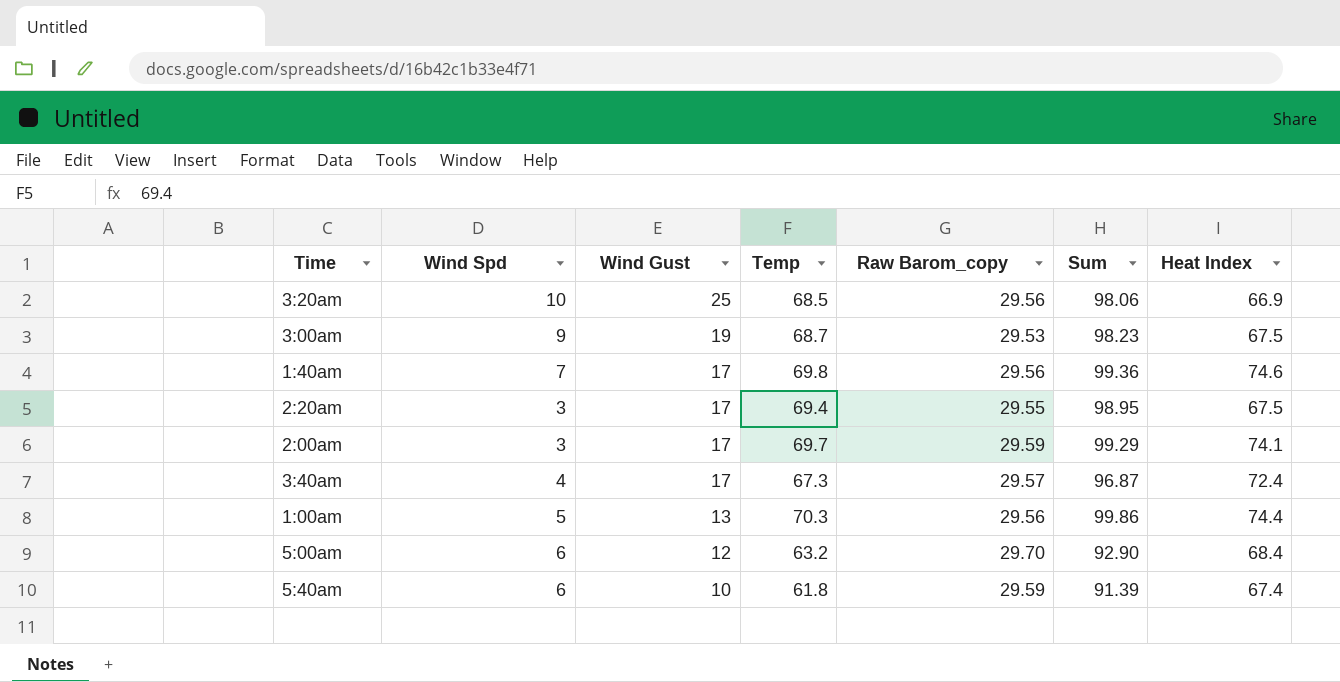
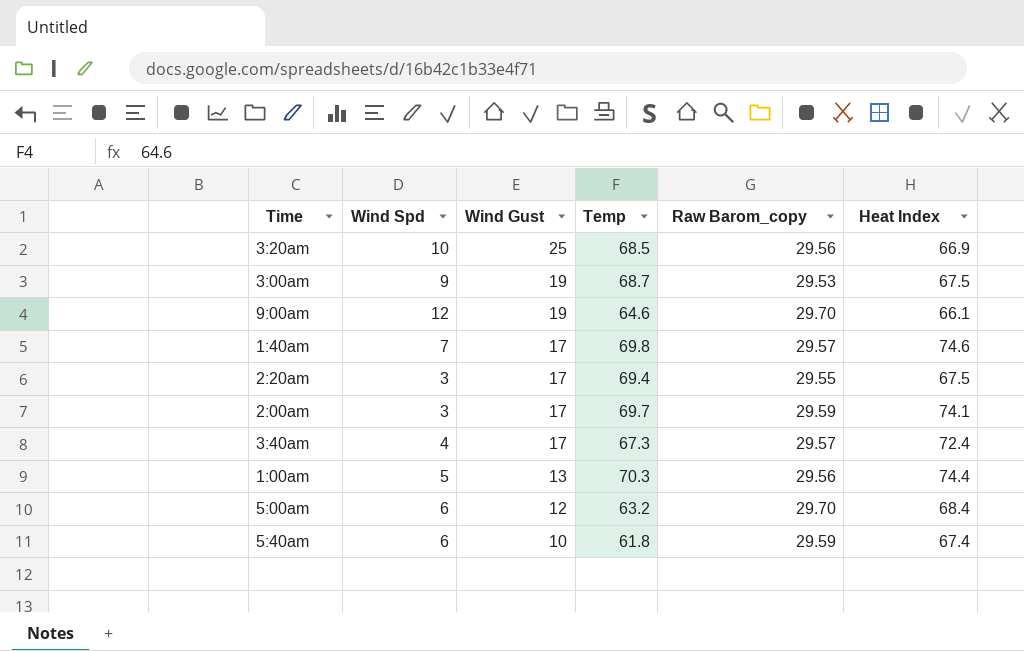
column Sum | formula: [Temp] + [Raw Barom_copy] -> none
row 9:00am: none -> 12 | 19 | 64.6 | 29.70 | 66.1
1:40am | Raw Barom_copy: 29.56 -> 29.57

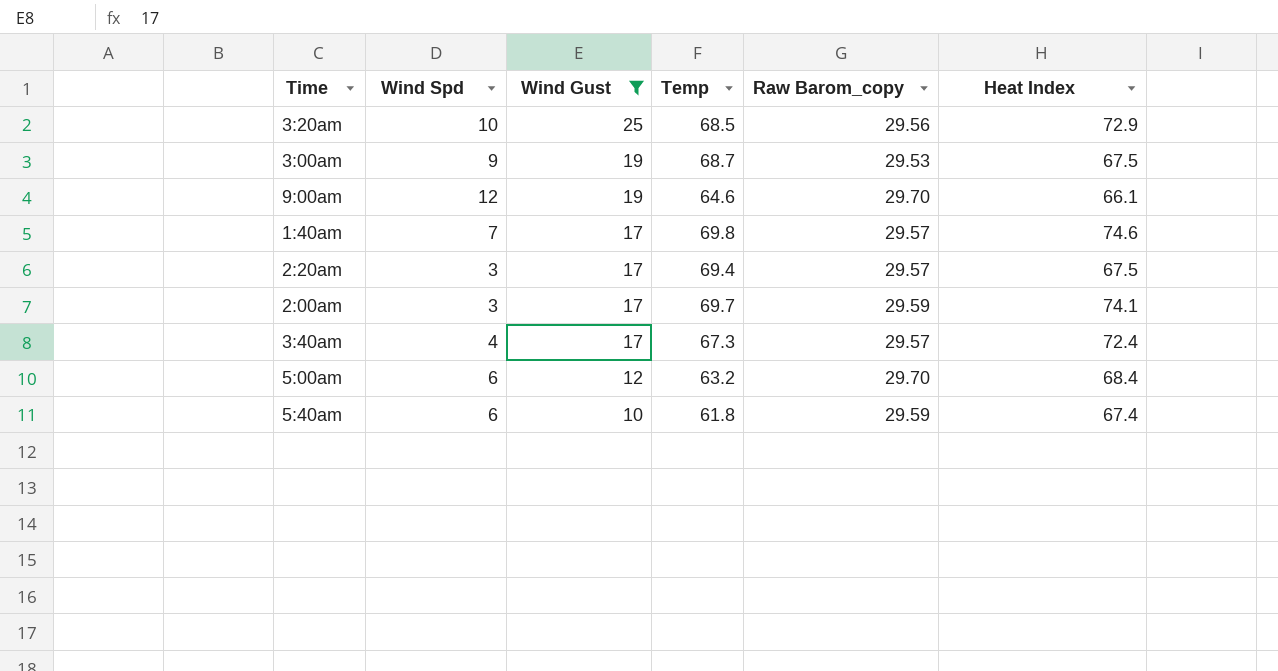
filter: none -> Wind Gust != 13
3:20am | Heat Index: 66.9 -> 72.9
2:20am | Raw Barom_copy: 29.55 -> 29.57

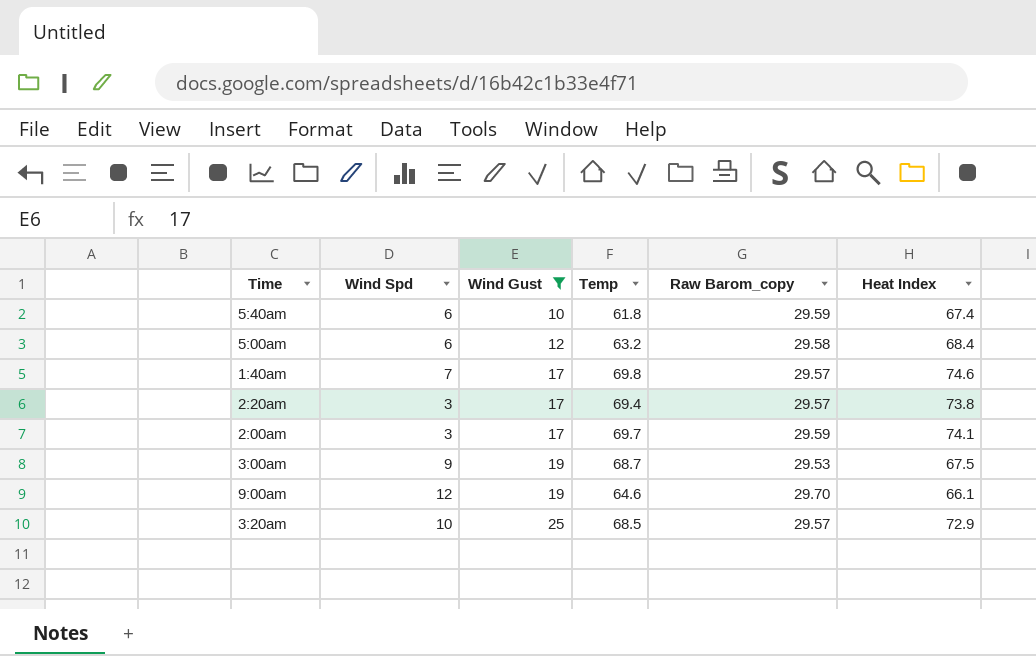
row order: Wind Gust descending -> Wind Gust ascending
row 3:40am: 4 | 17 | 67.3 | 29.57 | 72.4 -> none
5:00am | Raw Barom_copy: 29.70 -> 29.58
2:20am | Heat Index: 67.5 -> 73.8
3:20am | Raw Barom_copy: 29.56 -> 29.57

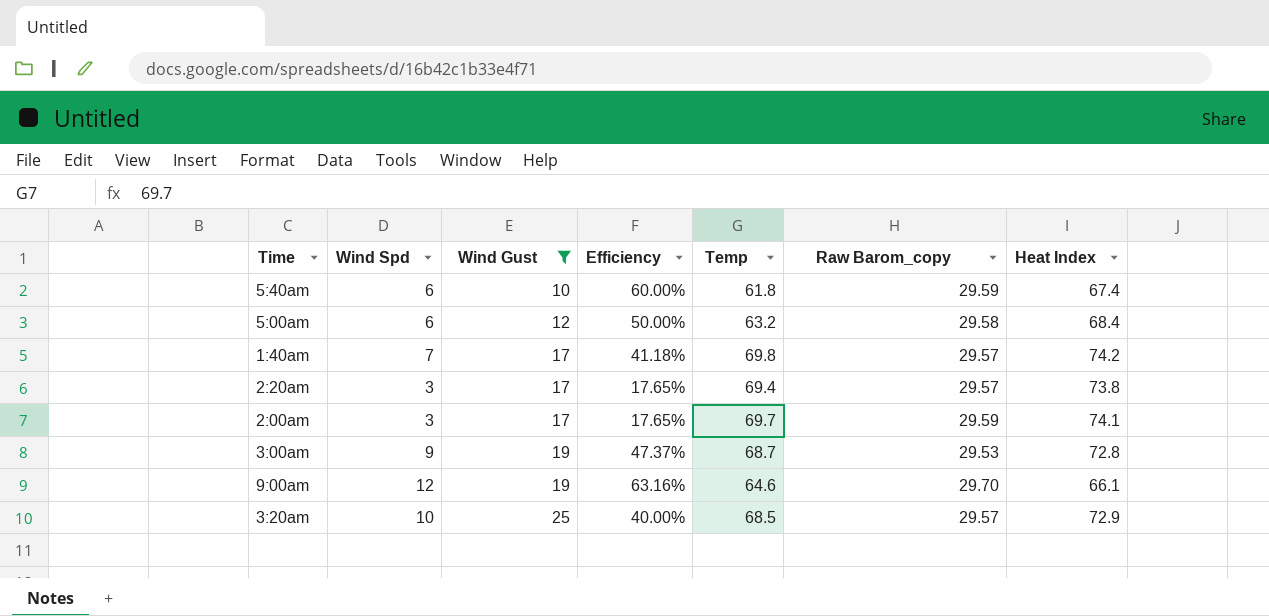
column Efficiency | formula: none -> [Wind Spd] / [Wind Gust]
1:40am | Heat Index: 74.6 -> 74.2
3:00am | Heat Index: 67.5 -> 72.8

